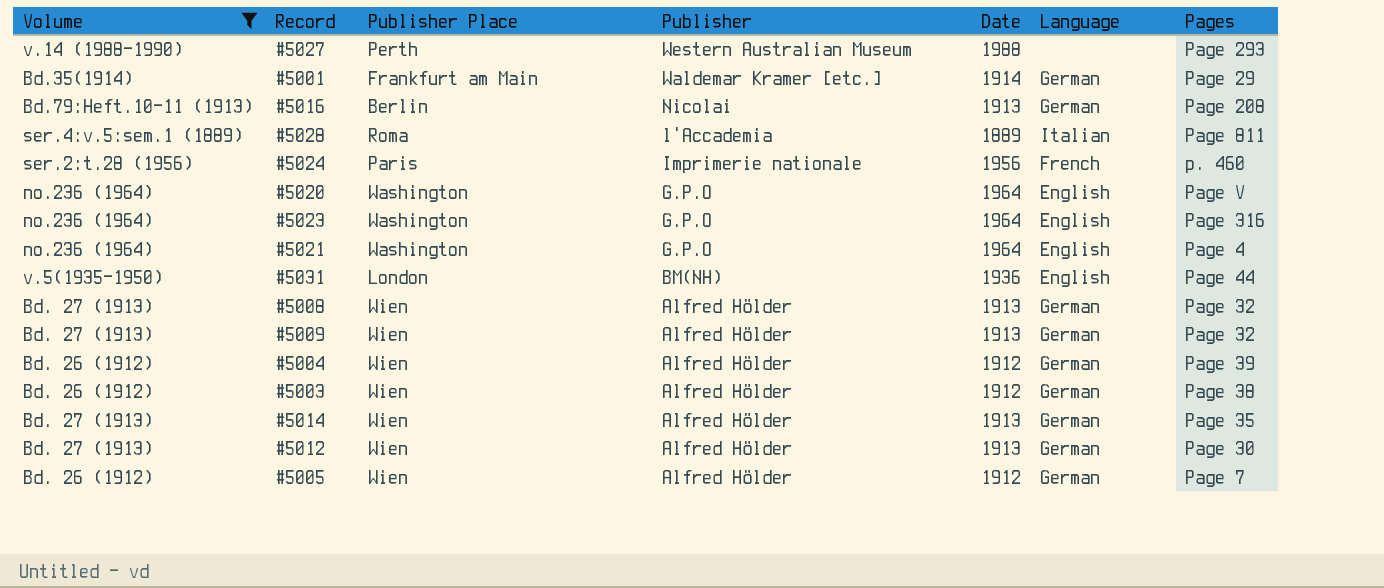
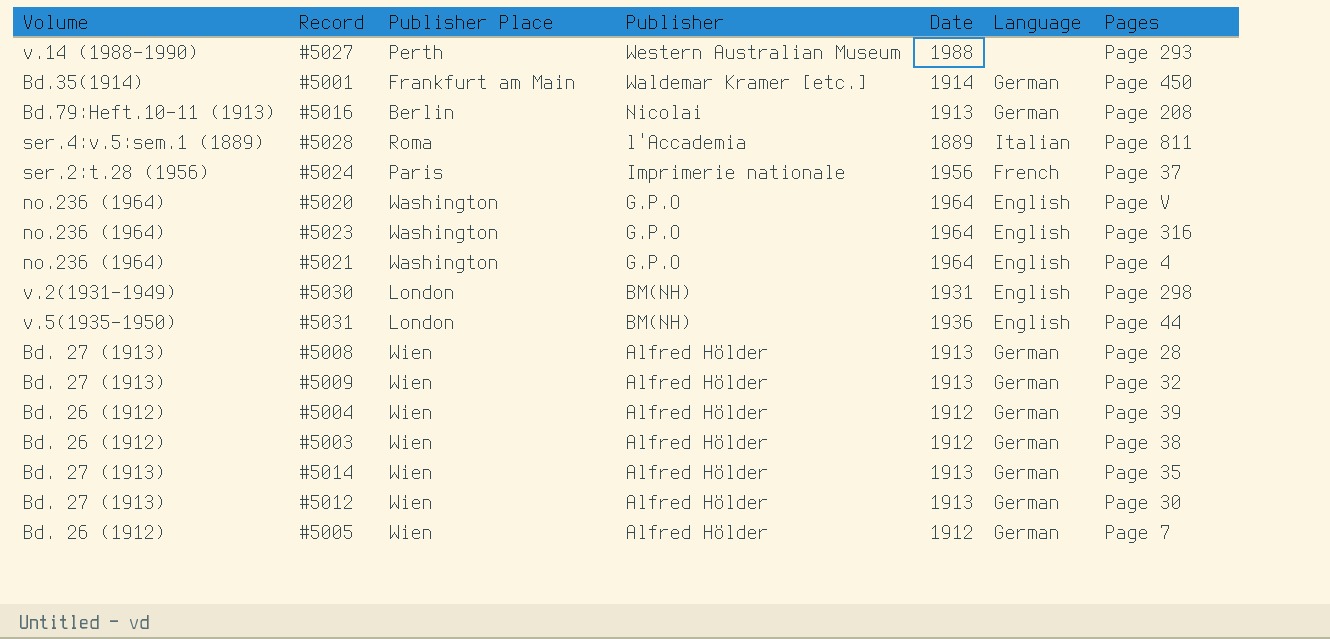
filter: Volume != v.2(1931-1949) -> none
#5001 | Pages: Page 29 -> Page 450
#5024 | Pages: p. 460 -> Page 37
#5008 | Pages: Page 32 -> Page 28

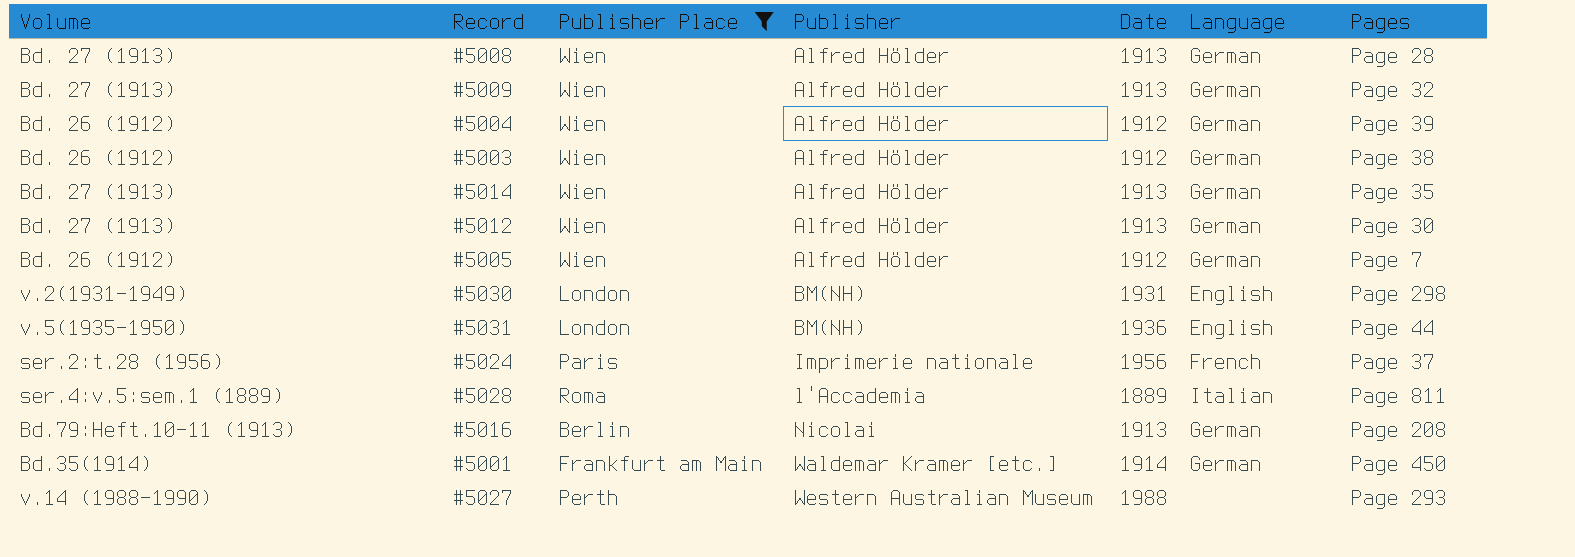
filter: none -> Publisher Place != Washington
row order: Publisher descending -> Publisher ascending

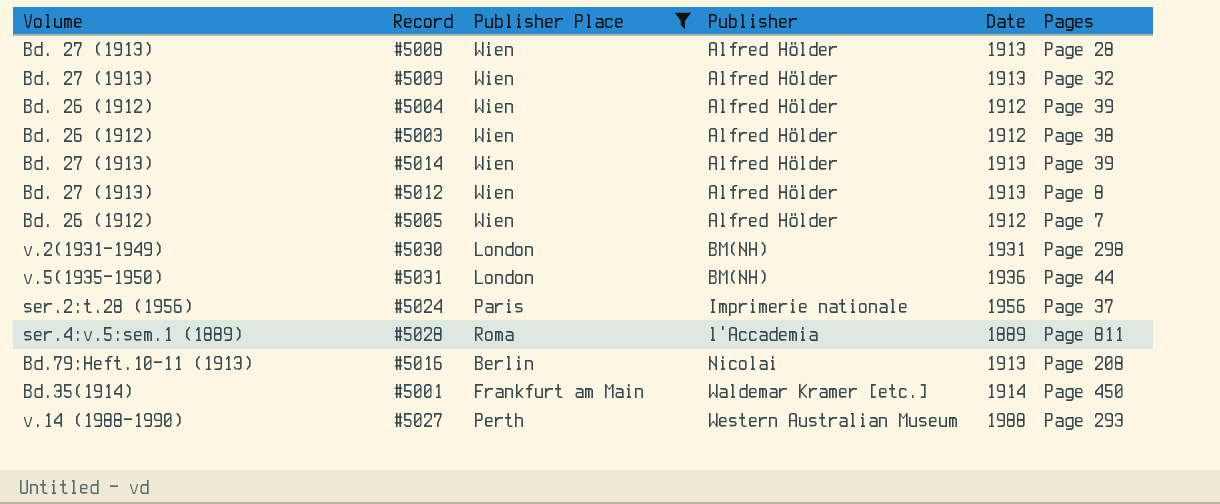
column Language | position: 6 -> none
#5014 | Pages: Page 35 -> Page 39
#5012 | Pages: Page 30 -> Page 8

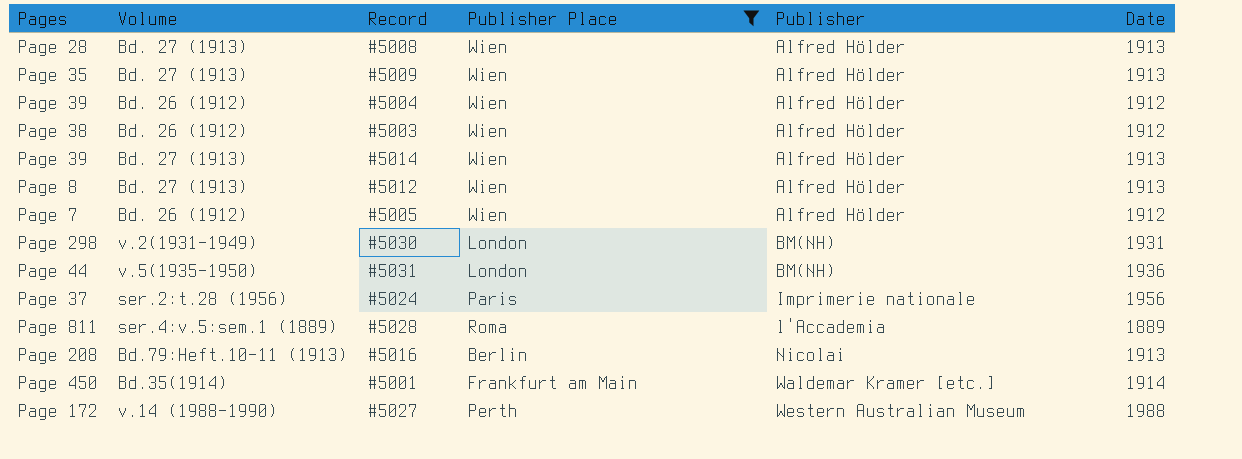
column Pages | position: 6 -> 1
#5009 | Pages: Page 32 -> Page 35
#5027 | Pages: Page 293 -> Page 172

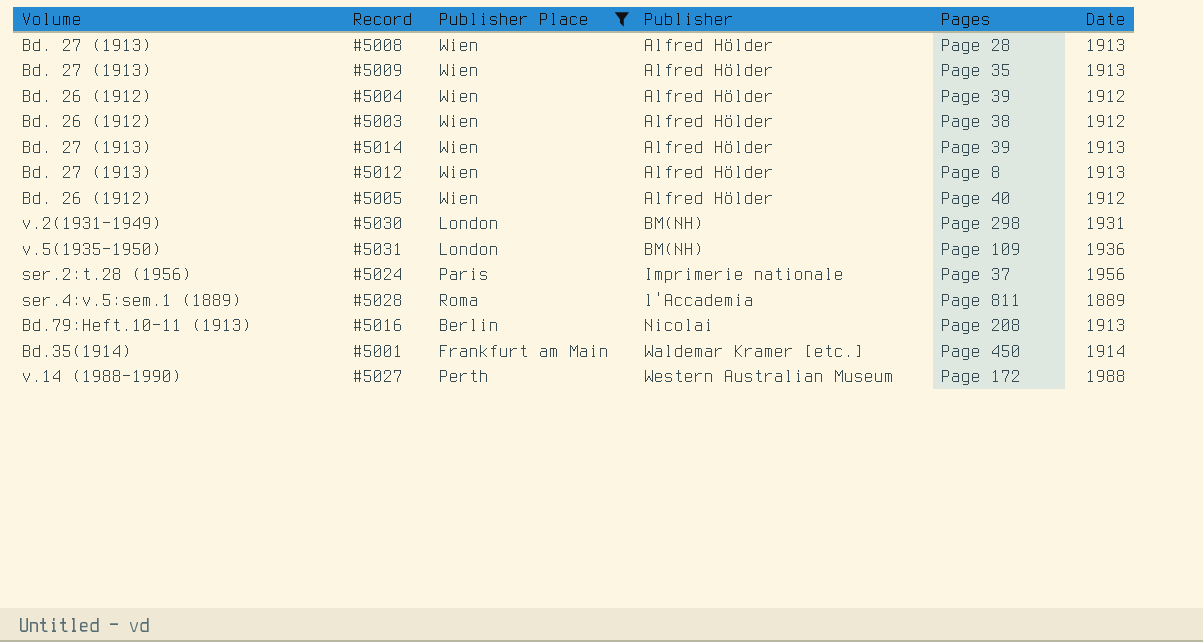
column Pages | position: 1 -> 5
#5005 | Pages: Page 7 -> Page 40
#5031 | Pages: Page 44 -> Page 109

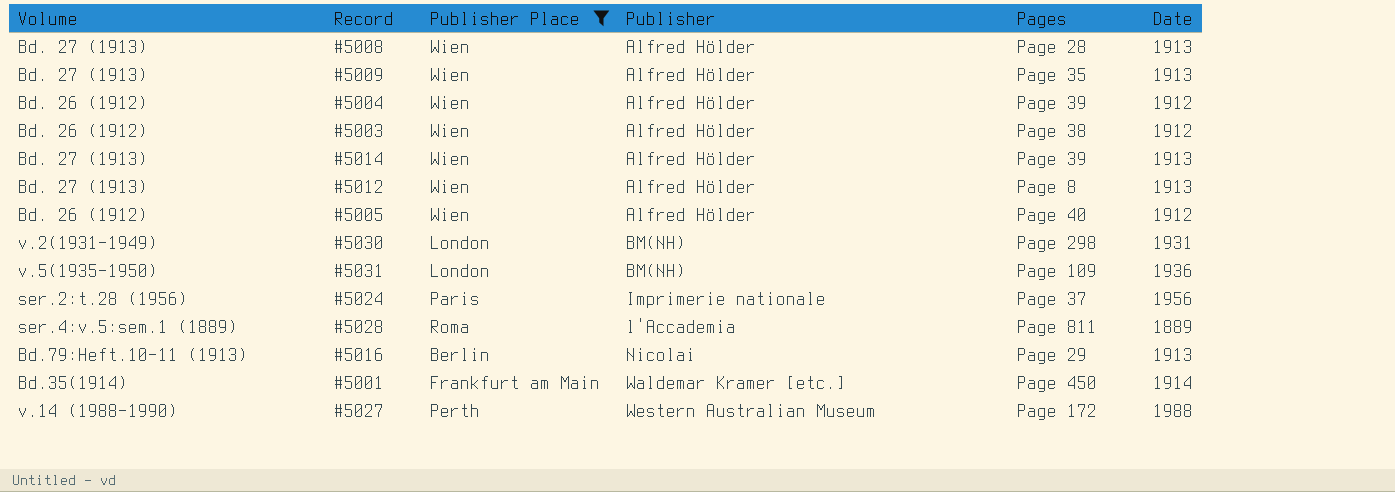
#5016 | Pages: Page 208 -> Page 29

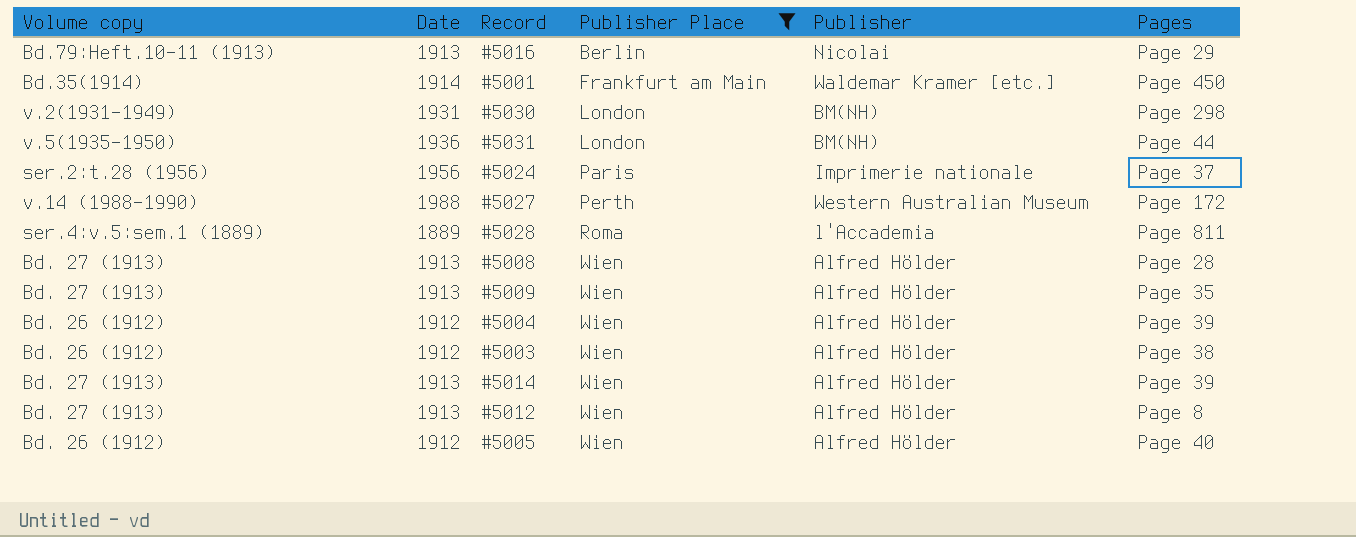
row order: Publisher ascending -> Publisher Place ascending
column name: Volume -> Volume copy
column Date | position: 6 -> 2
#5031 | Pages: Page 109 -> Page 44

